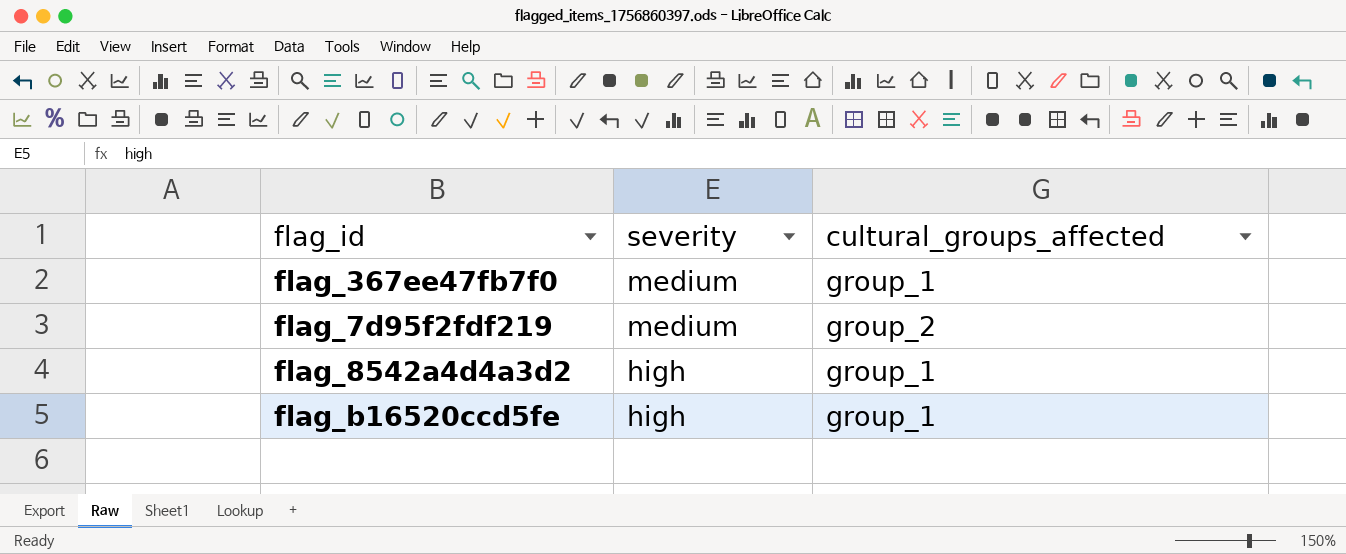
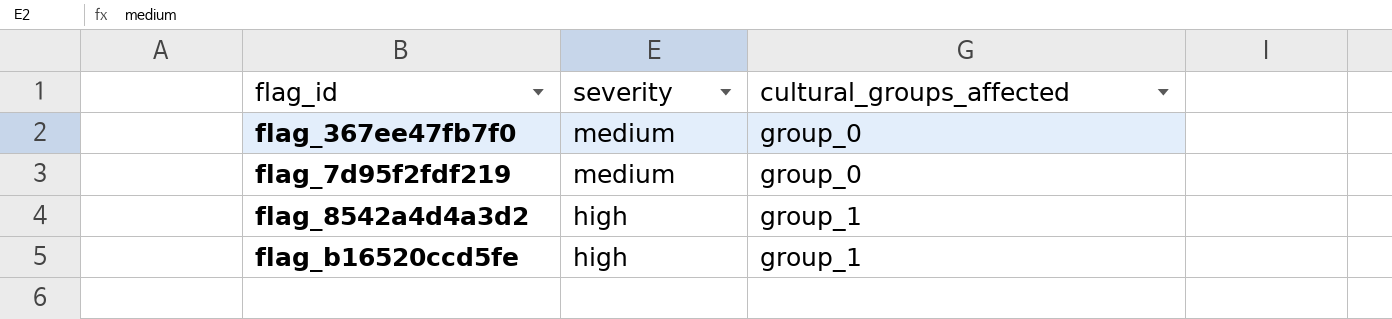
flag_367ee47fb7f0 | cultural_groups_affected: group_1 -> group_0
flag_7d95f2fdf219 | cultural_groups_affected: group_2 -> group_0

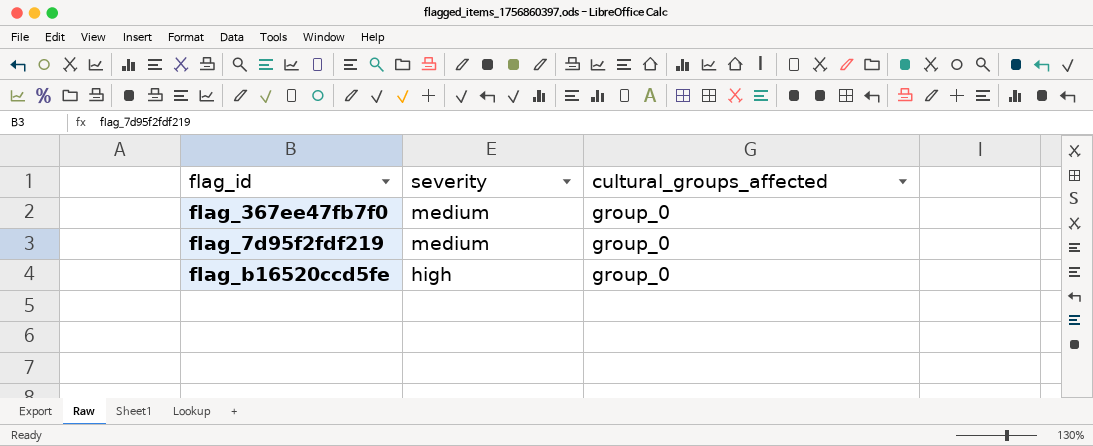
row flag_8542a4d4a3d2: high | group_1 -> none
flag_b16520ccd5fe | cultural_groups_affected: group_1 -> group_0

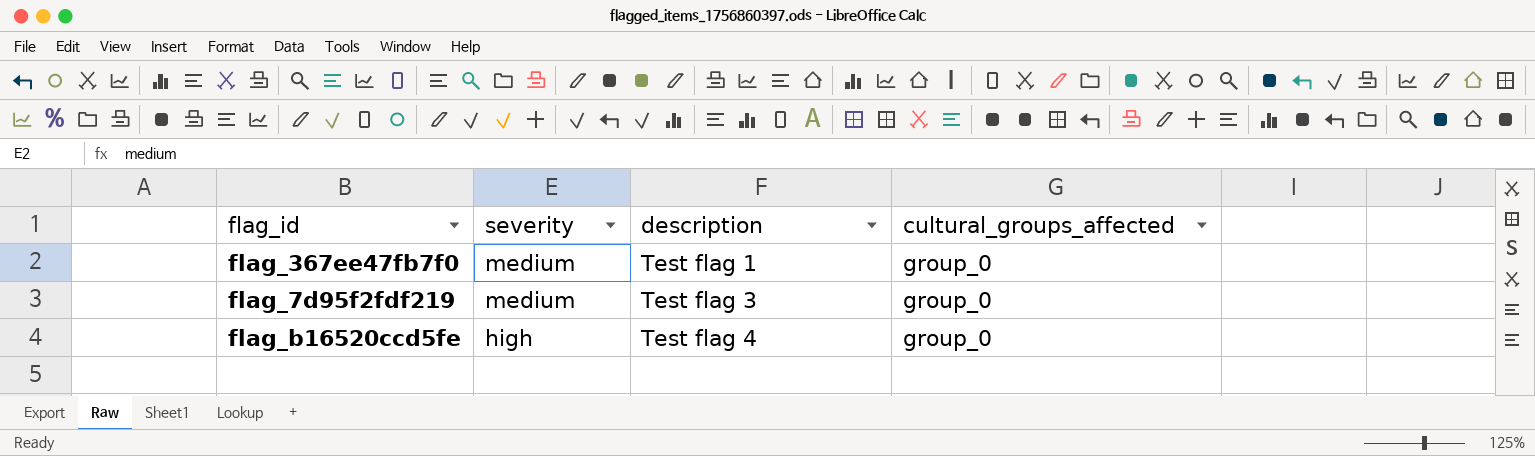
column description | position: none -> 3

